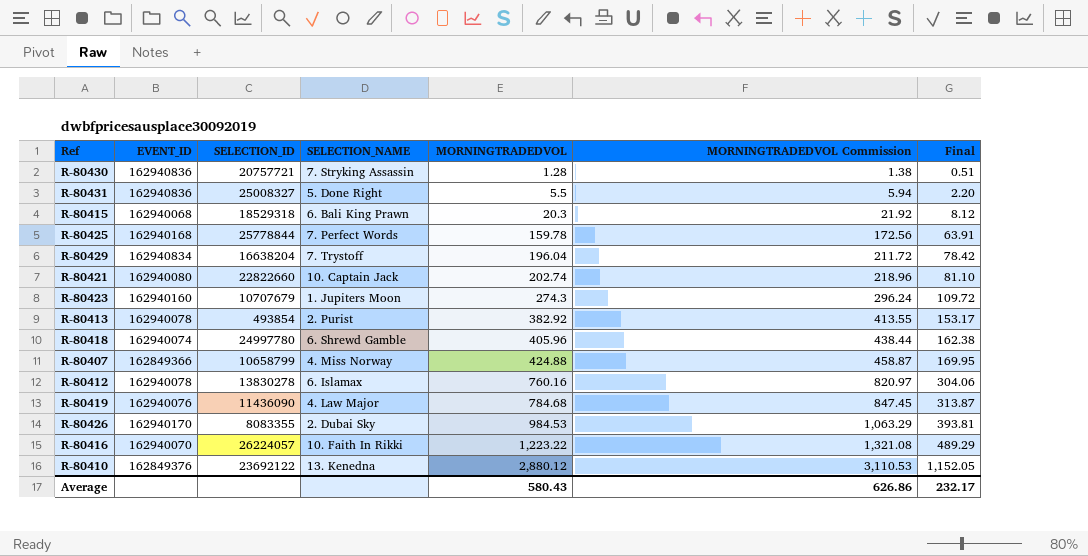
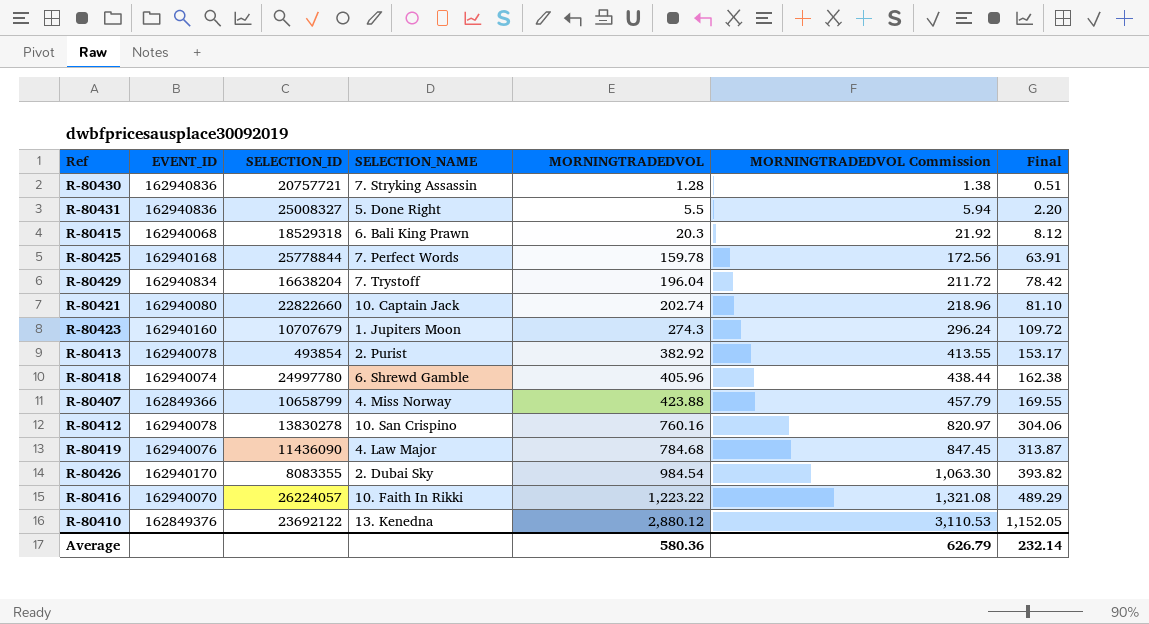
R-80407 | MORNINGTRADEDVOL: 424.88 -> 423.88
R-80407 | MORNINGTRADEDVOL Commission: 458.87 -> 457.79
R-80407 | Final: 169.95 -> 169.55
R-80412 | SELECTION_NAME: 6. Islamax -> 10. San Crispino
R-80426 | MORNINGTRADEDVOL: 984.53 -> 984.54
R-80426 | MORNINGTRADEDVOL Commission: 1,063.29 -> 1,063.30
R-80426 | Final: 393.81 -> 393.82
Average | MORNINGTRADEDVOL: 580.43 -> 580.36
Average | MORNINGTRADEDVOL Commission: 626.86 -> 626.79
Average | Final: 232.17 -> 232.14

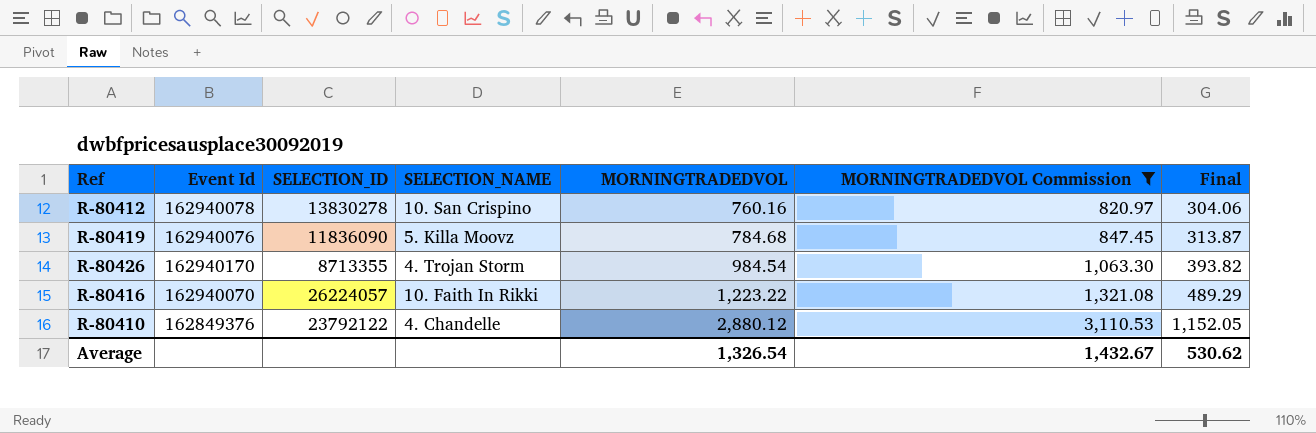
filter: none -> MORNINGTRADEDVOL Commission >= 820.97
column name: EVENT_ID -> Event Id
R-80419 | SELECTION_ID: 11436090 -> 11836090
R-80419 | SELECTION_NAME: 4. Law Major -> 5. Killa Moovz
R-80426 | SELECTION_ID: 8083355 -> 8713355
R-80426 | SELECTION_NAME: 2. Dubai Sky -> 4. Trojan Storm
R-80410 | SELECTION_ID: 23692122 -> 23792122
R-80410 | SELECTION_NAME: 13. Kenedna -> 4. Chandelle
Average | MORNINGTRADEDVOL: 580.36 -> 1,326.54
Average | MORNINGTRADEDVOL Commission: 626.79 -> 1,432.67
Average | Final: 232.14 -> 530.62

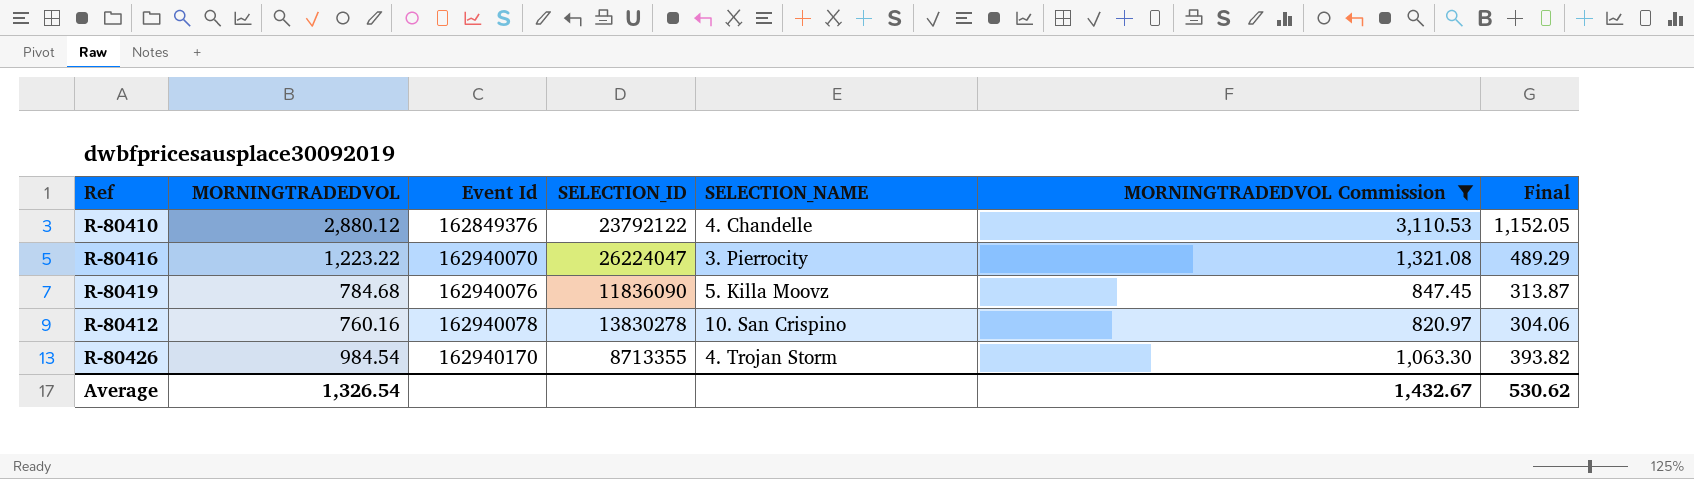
row order: MORNINGTRADEDVOL ascending -> Event Id ascending
column MORNINGTRADEDVOL | position: 5 -> 2
R-80416 | SELECTION_ID: 26224057 -> 26224047
R-80416 | SELECTION_NAME: 10. Faith In Rikki -> 3. Pierrocity

